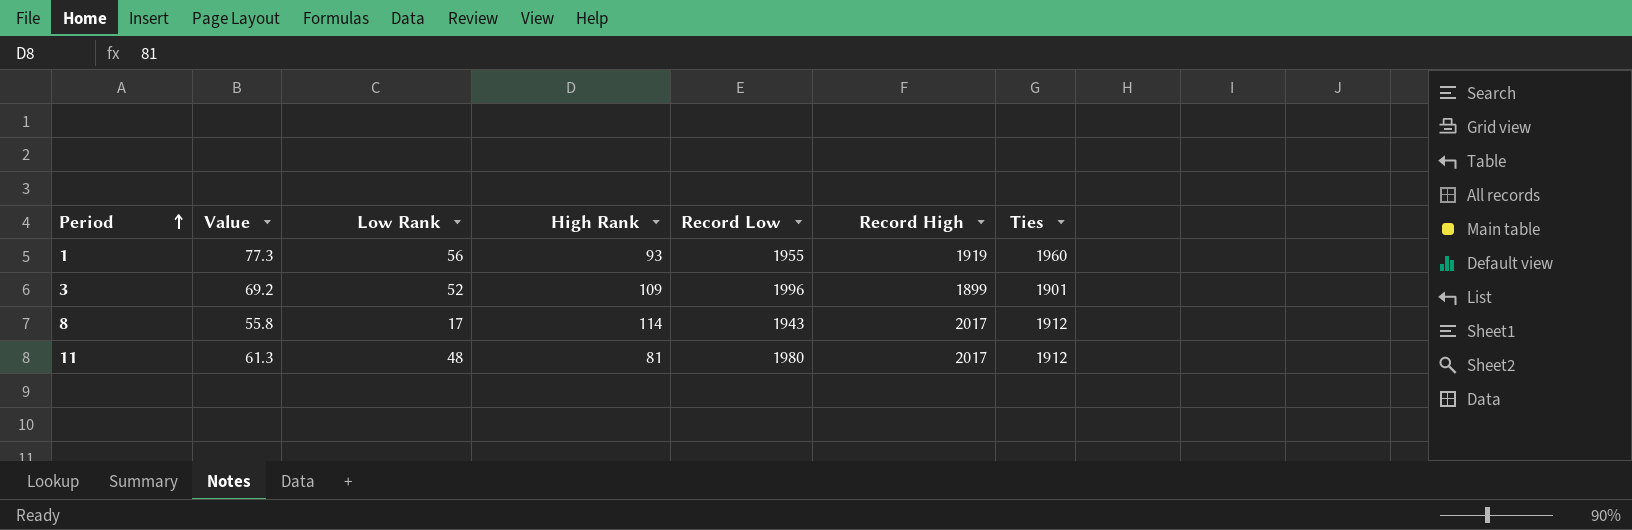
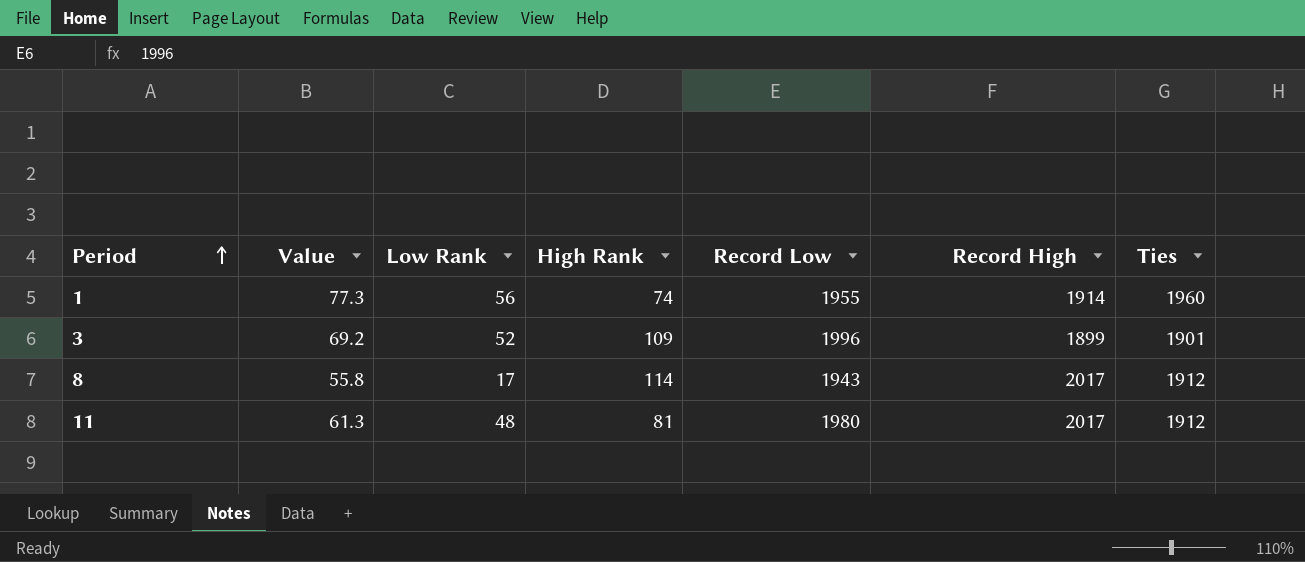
1 | High Rank: 93 -> 74
1 | Record High: 1919 -> 1914

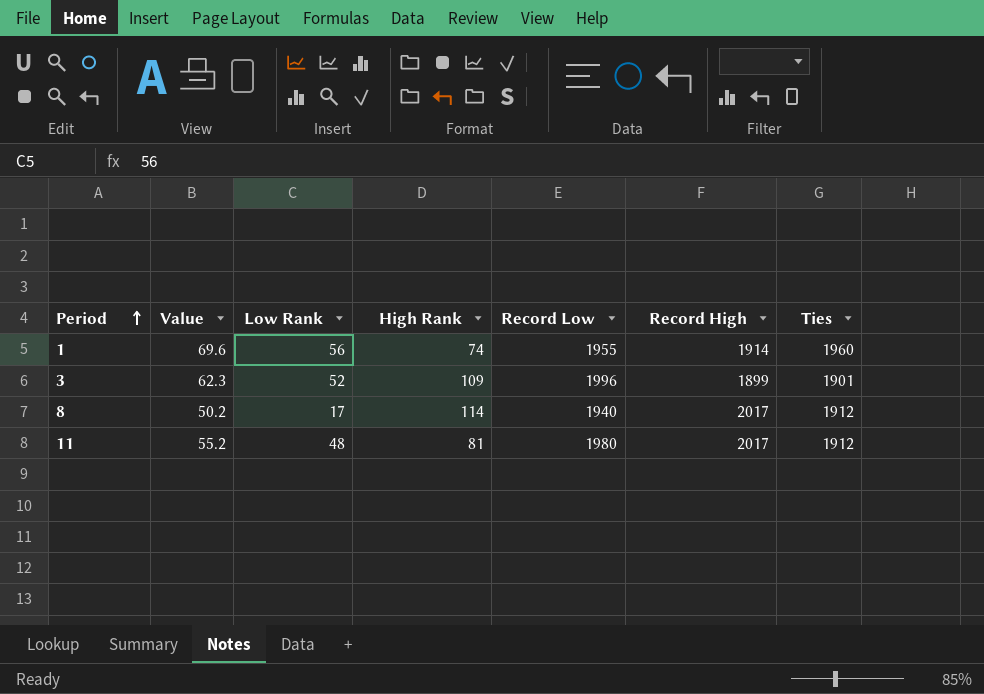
1 | Value: 77.3 -> 69.6
3 | Value: 69.2 -> 62.3
8 | Value: 55.8 -> 50.2
8 | Record Low: 1943 -> 1940
11 | Value: 61.3 -> 55.2

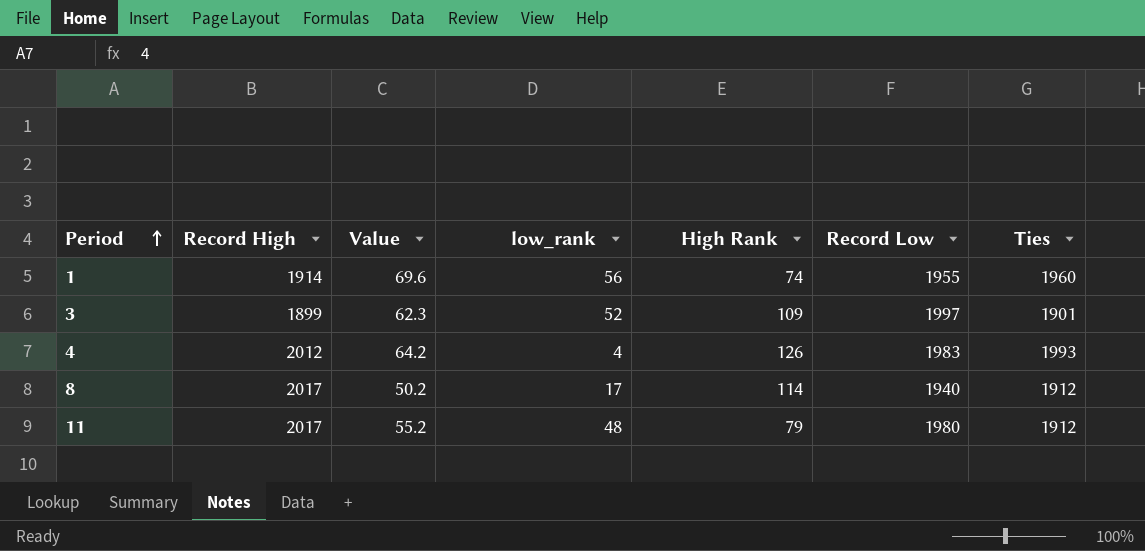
column Record High | position: 6 -> 2
column name: Low Rank -> low_rank
3 | Record Low: 1996 -> 1997
row 4: none -> 2012 | 64.2 | 4 | 126 | 1983 | 1993
11 | High Rank: 81 -> 79

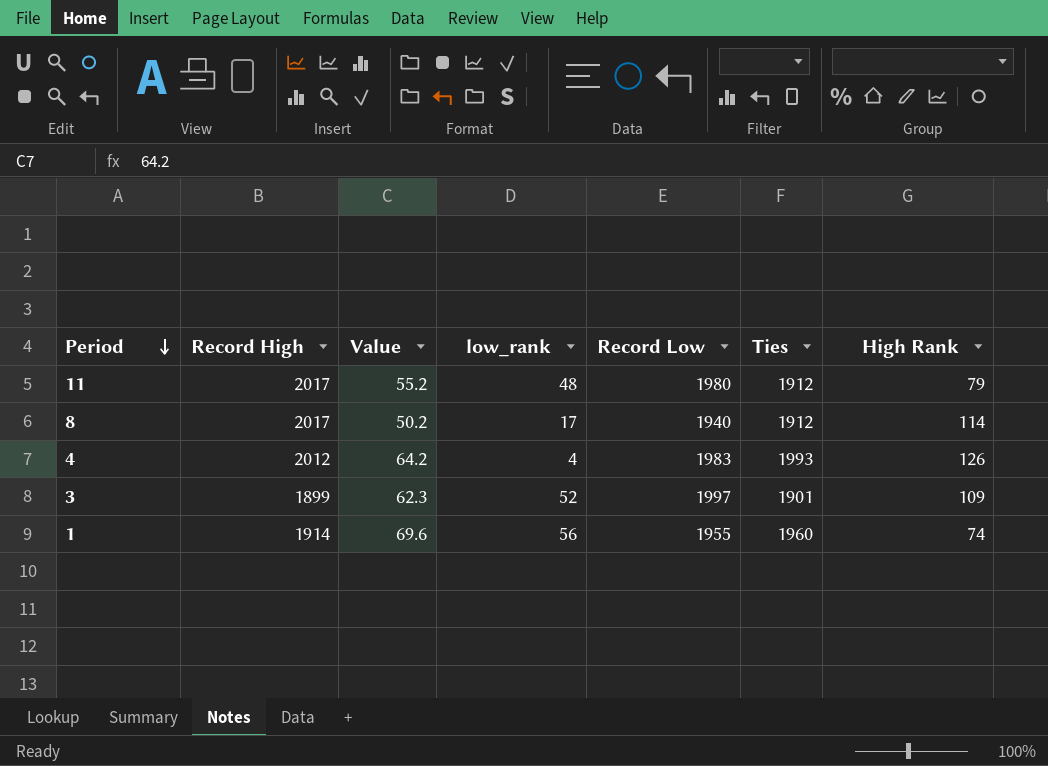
row order: Period ascending -> Period descending
column High Rank | position: 5 -> 7

